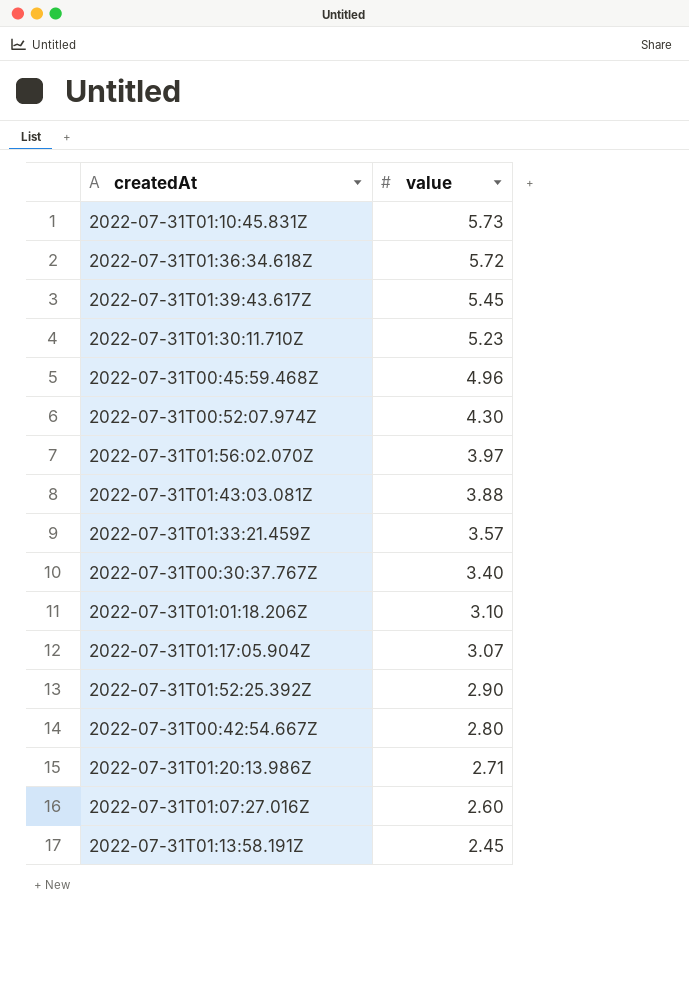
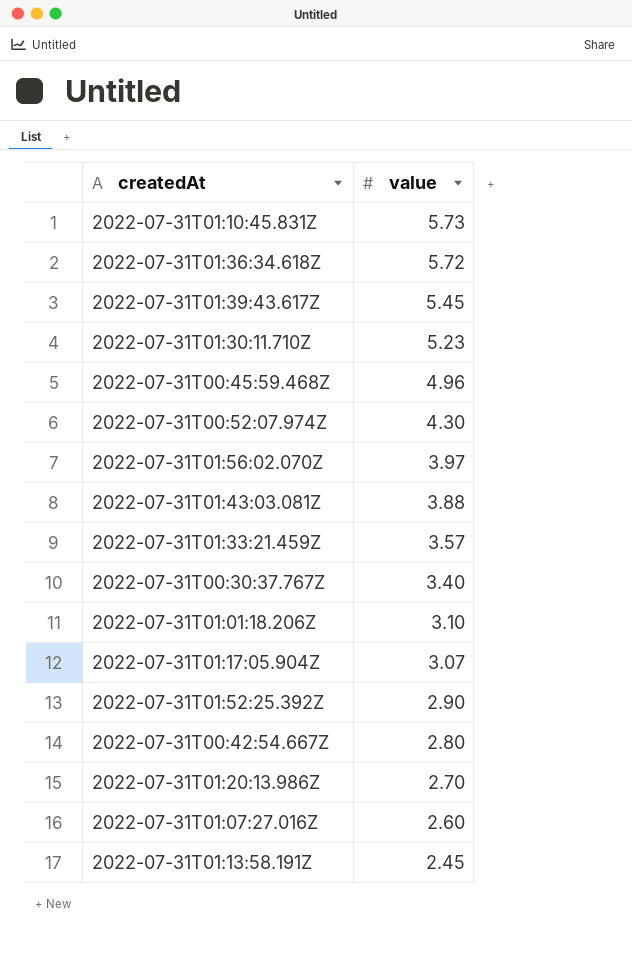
2022-07-31T01:20:13.986Z | value: 2.71 -> 2.70

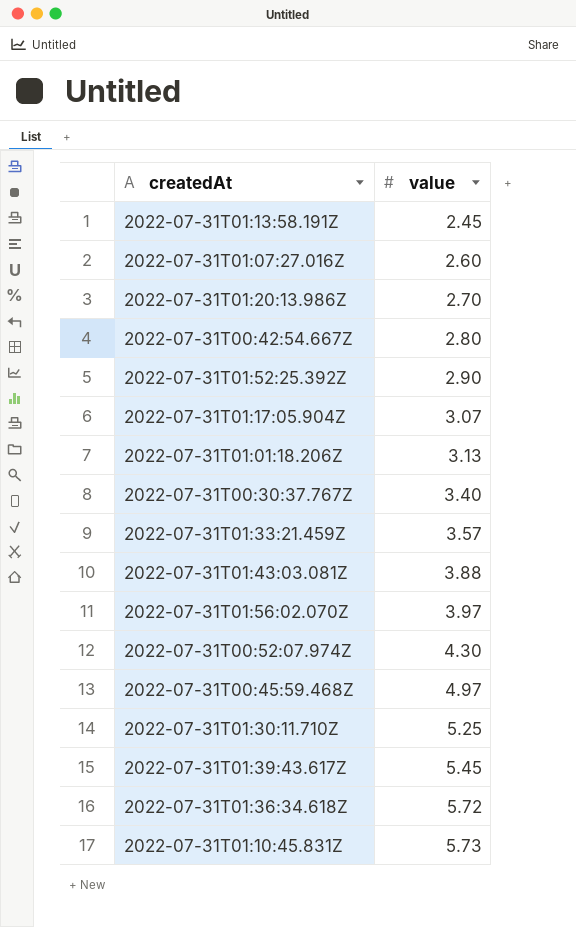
row order: value descending -> value ascending
2022-07-31T01:01:18.206Z | value: 3.10 -> 3.13
2022-07-31T00:45:59.468Z | value: 4.96 -> 4.97
2022-07-31T01:30:11.710Z | value: 5.23 -> 5.25

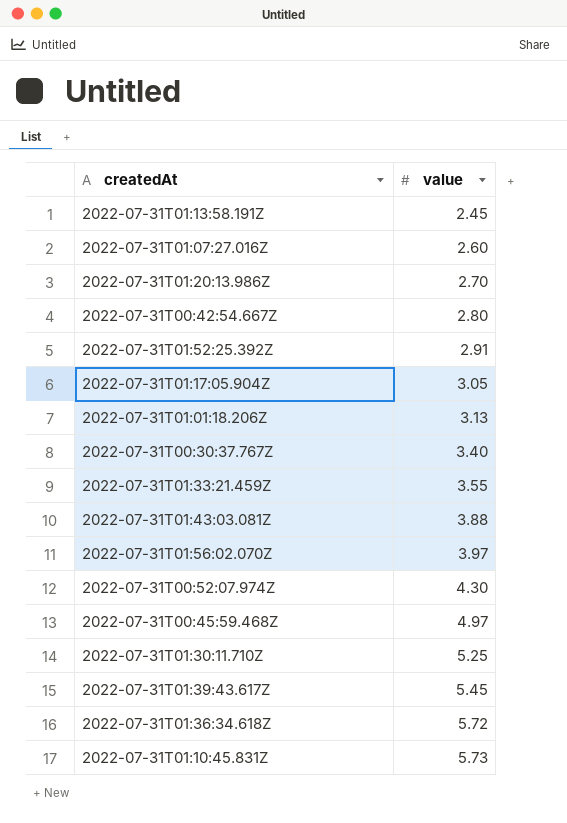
2022-07-31T01:52:25.392Z | value: 2.90 -> 2.91
2022-07-31T01:17:05.904Z | value: 3.07 -> 3.05
2022-07-31T01:33:21.459Z | value: 3.57 -> 3.55

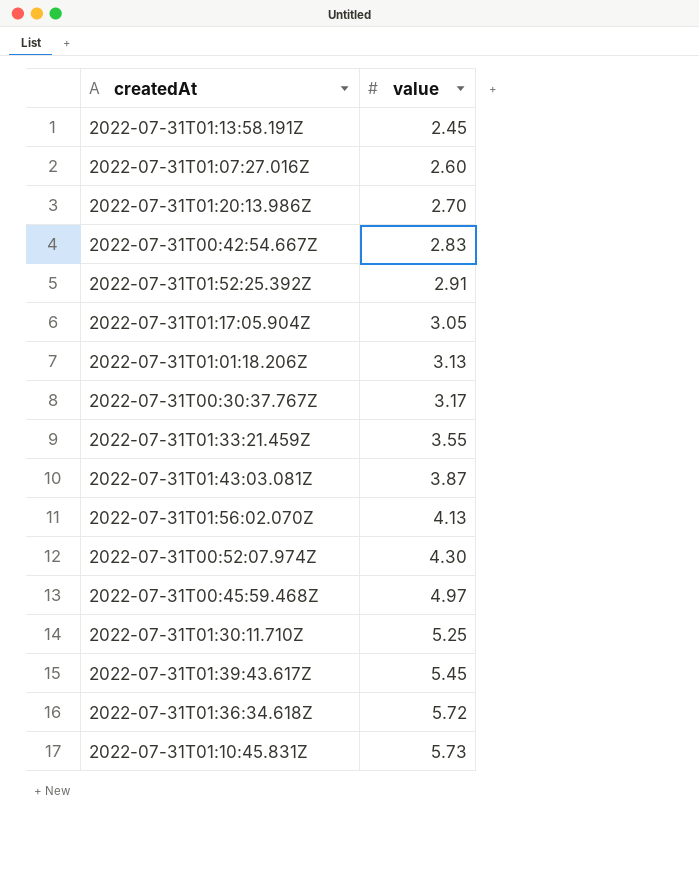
2022-07-31T00:42:54.667Z | value: 2.80 -> 2.83
2022-07-31T00:30:37.767Z | value: 3.40 -> 3.17
2022-07-31T01:43:03.081Z | value: 3.88 -> 3.87
2022-07-31T01:56:02.070Z | value: 3.97 -> 4.13

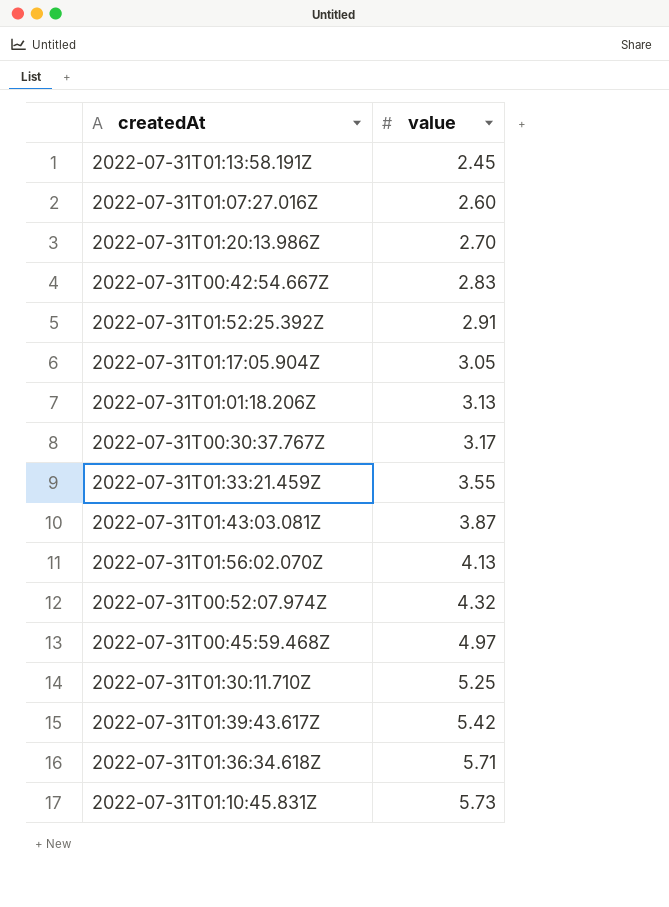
2022-07-31T00:52:07.974Z | value: 4.30 -> 4.32
2022-07-31T01:39:43.617Z | value: 5.45 -> 5.42
2022-07-31T01:36:34.618Z | value: 5.72 -> 5.71

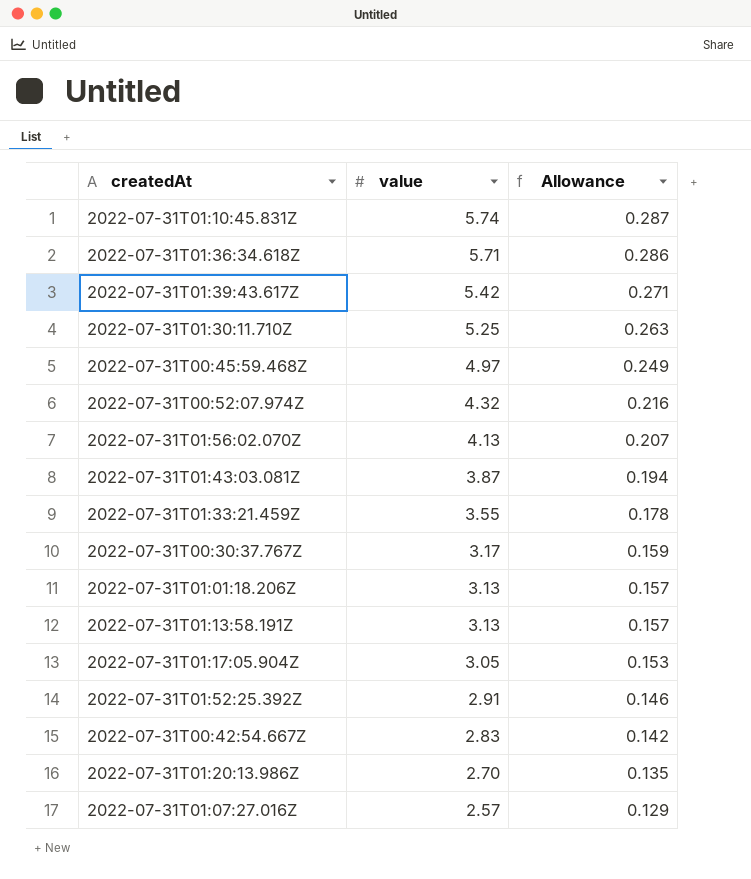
row order: value ascending -> value descending
column Allowance | formula: none -> [value] * 0.05
2022-07-31T01:10:45.831Z | value: 5.73 -> 5.74
2022-07-31T01:13:58.191Z | value: 2.45 -> 3.13
2022-07-31T01:07:27.016Z | value: 2.60 -> 2.57

